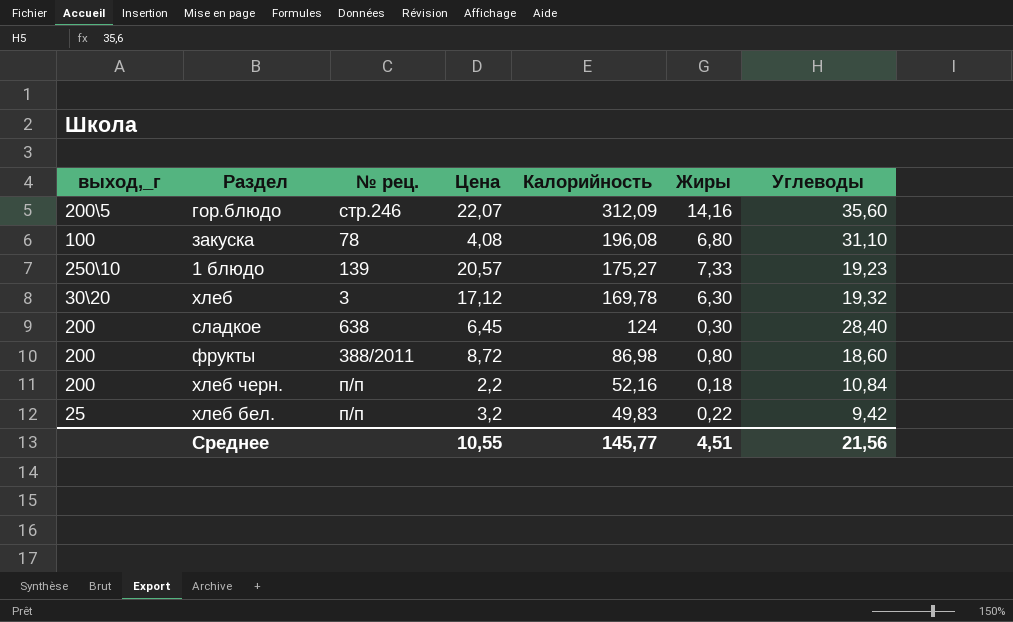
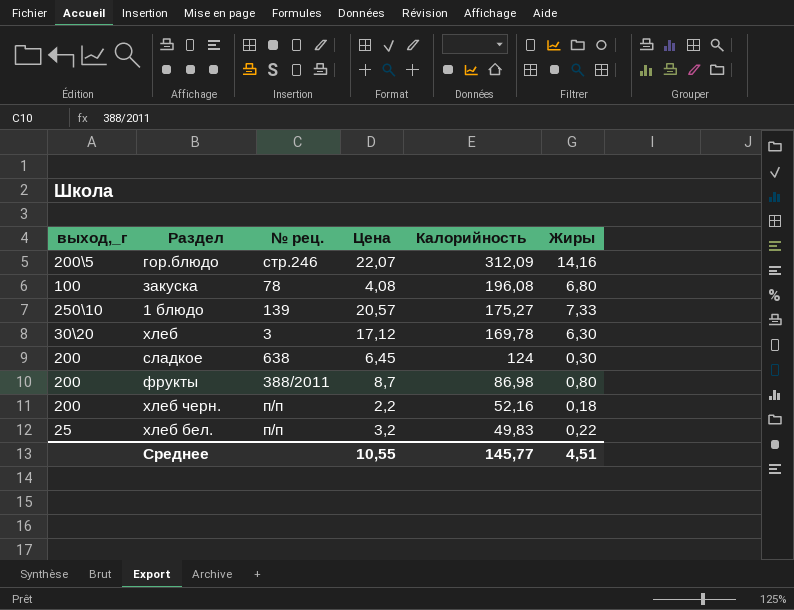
column Углеводы | position: 7 -> none
фрукты | Цена: 8,72 -> 8,7

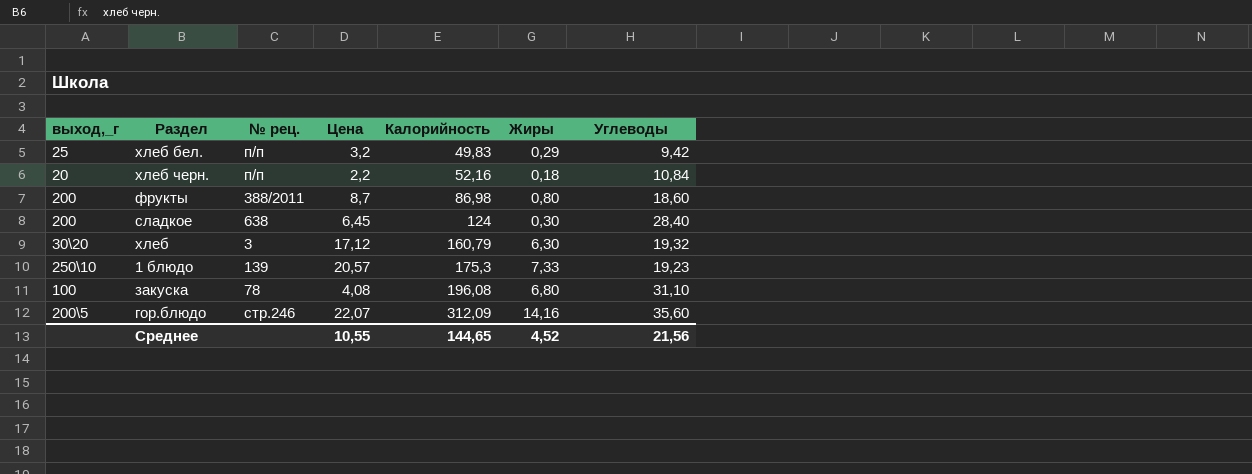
row order: Калорийность descending -> Калорийность ascending
column Углеводы | position: none -> 7
хлеб бел. | Жиры: 0,22 -> 0,29
хлеб черн. | выход,_г: 200 -> 20
хлеб | Калорийность: 169,78 -> 160,79
1 блюдо | Калорийность: 175,27 -> 175,3
Среднее | Калорийность: 145,77 -> 144,65
Среднее | Жиры: 4,51 -> 4,52

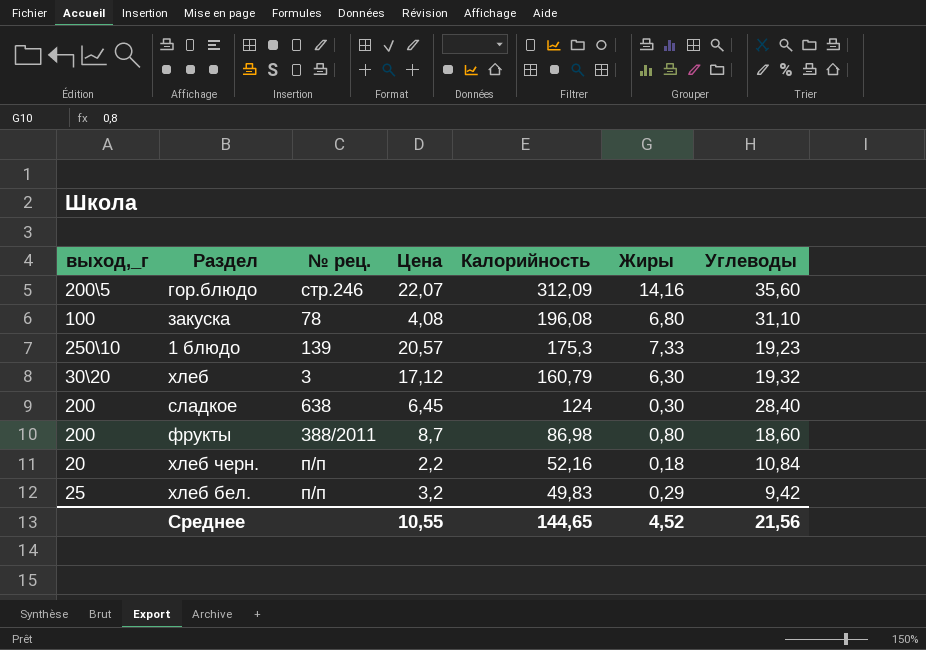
row order: Калорийность ascending -> Калорийность descending

